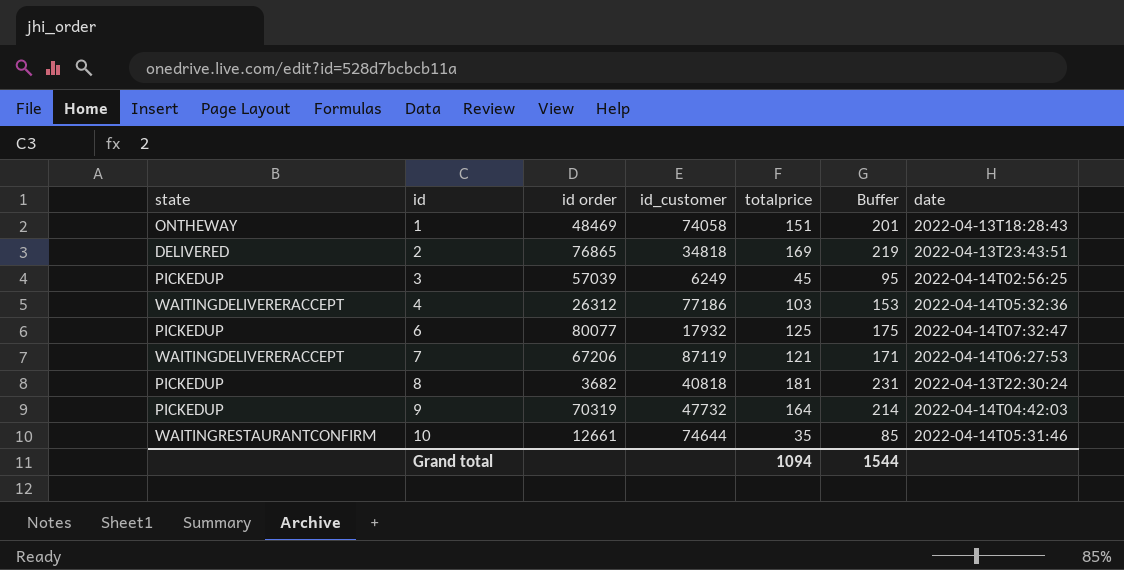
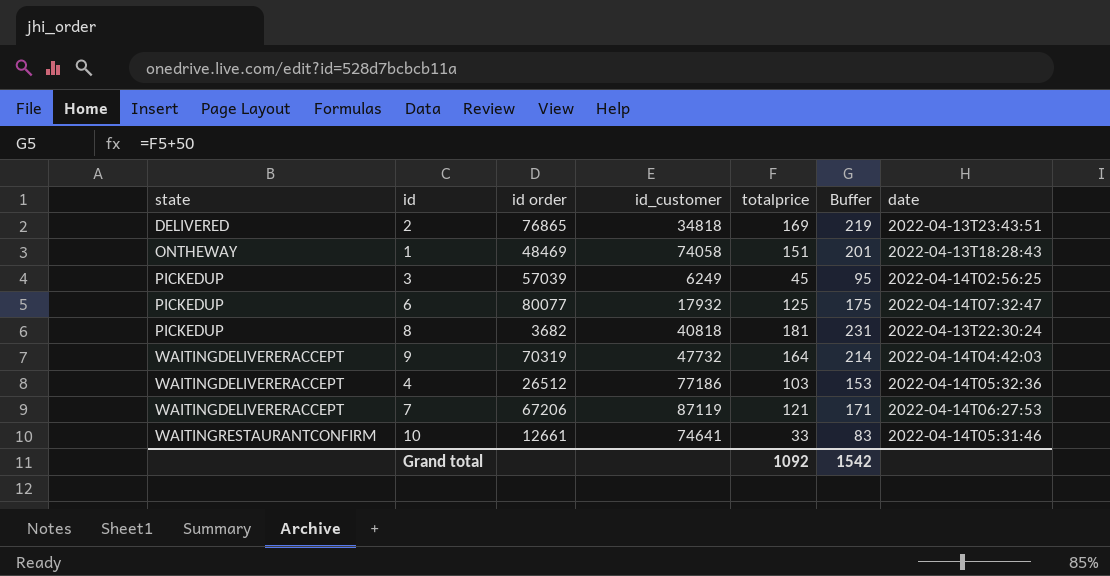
row order: id ascending -> state ascending
9 | state: PICKEDUP -> WAITINGDELIVERERACCEPT
4 | id order: 26312 -> 26512
10 | id_customer: 74644 -> 74641
10 | totalprice: 35 -> 33
10 | Buffer: 85 -> 83
Grand total | totalprice: 1094 -> 1092
Grand total | Buffer: 1544 -> 1542

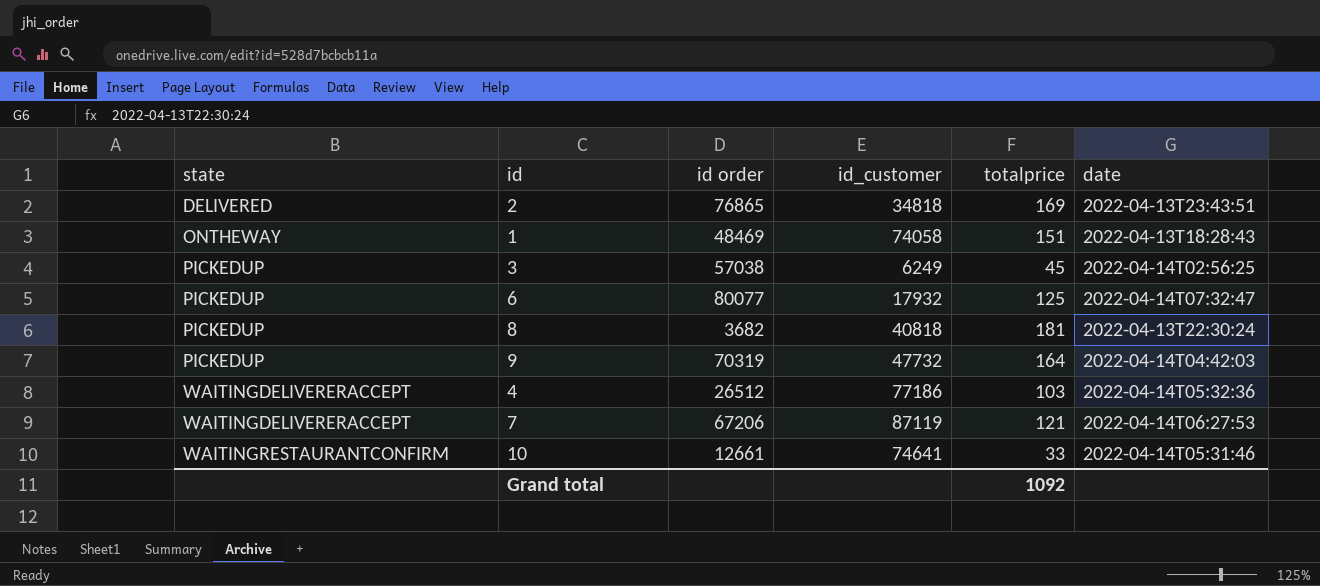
column Buffer | formula: [totalprice] + 50 -> none
3 | id order: 57039 -> 57038
9 | state: WAITINGDELIVERERACCEPT -> PICKEDUP

